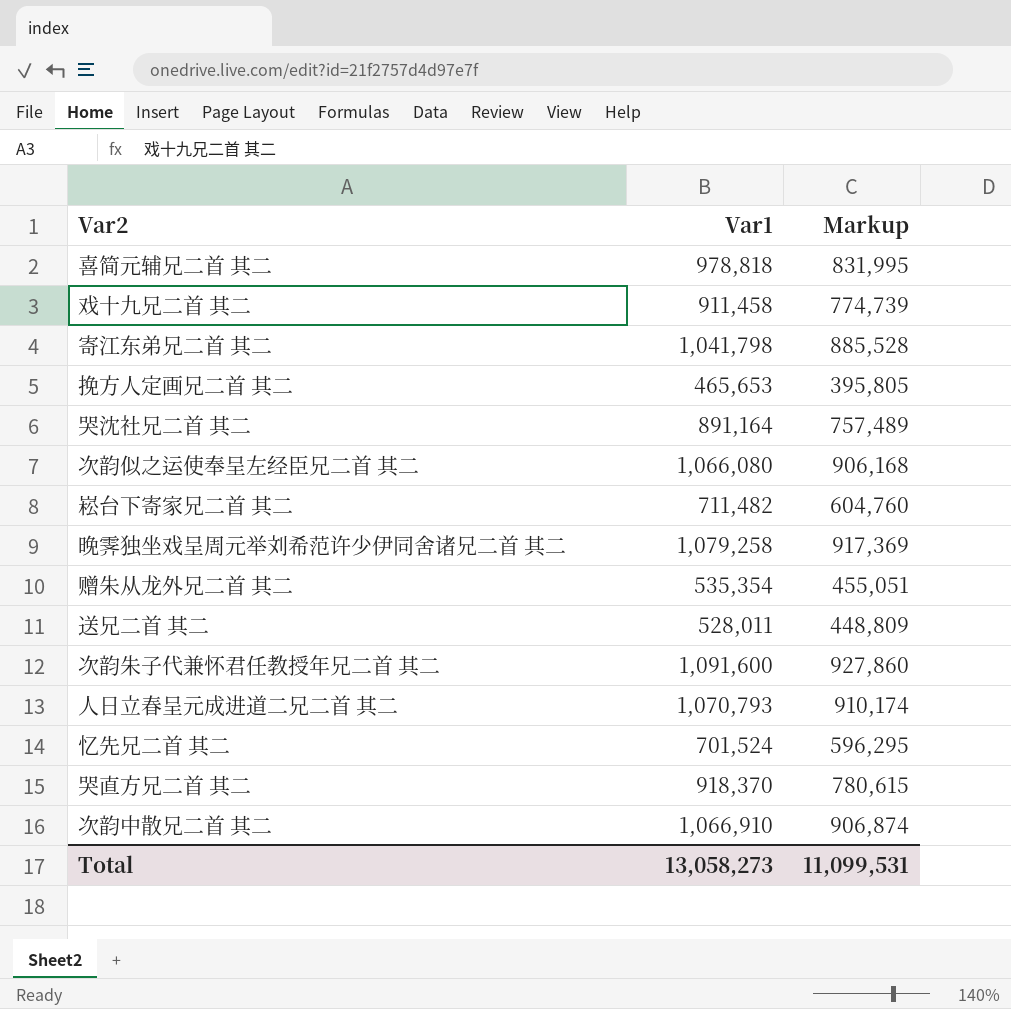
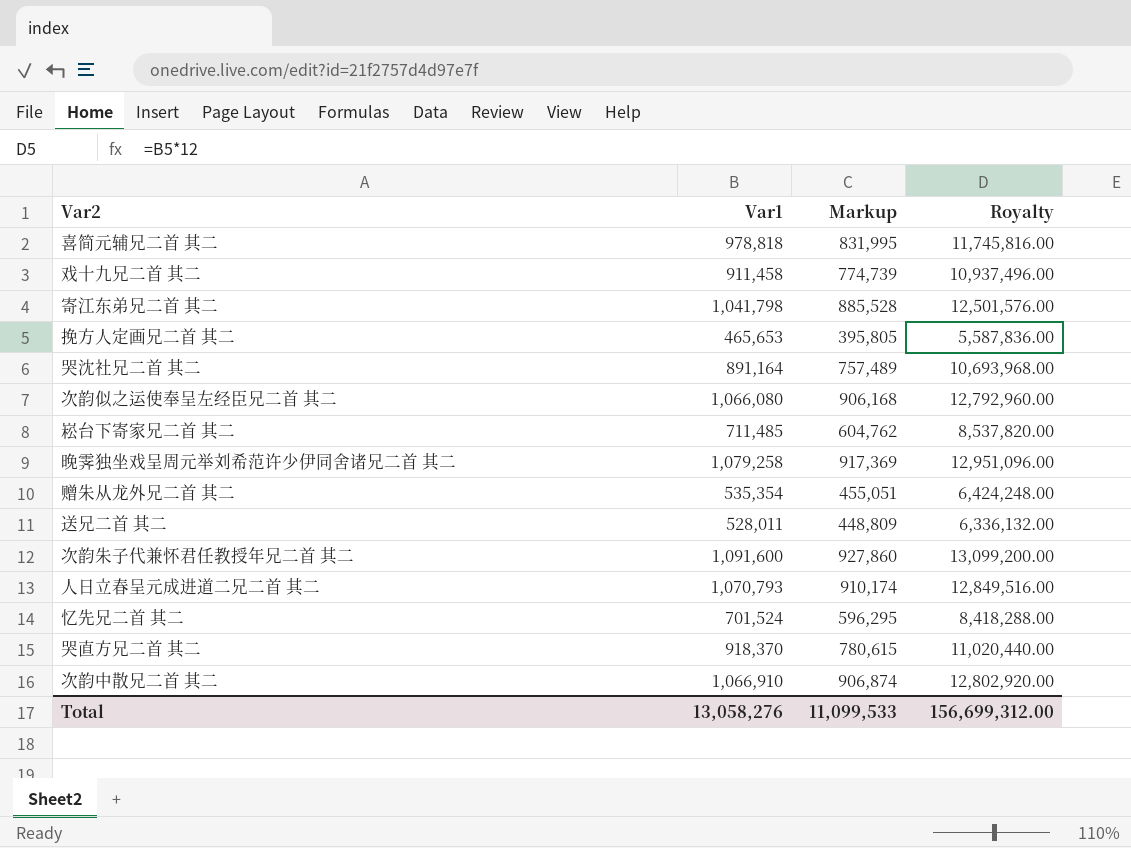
column Royalty | formula: none -> [Var1] * 12
崧台下寄家兄二首 其二 | Var1: 711,482 -> 711,485
崧台下寄家兄二首 其二 | Markup: 604,760 -> 604,762
Total | Var1: 13,058,273 -> 13,058,276
Total | Markup: 11,099,531 -> 11,099,533

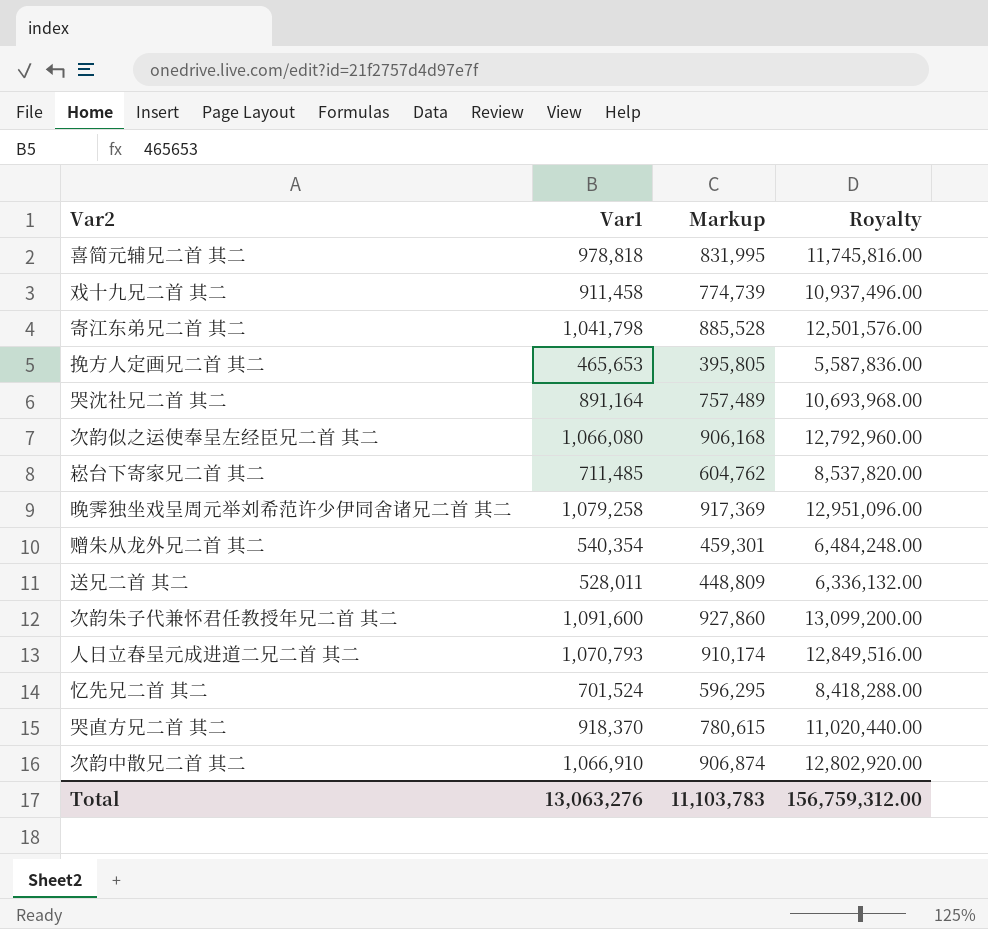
赠朱从龙外兄二首 其二 | Var1: 535,354 -> 540,354
赠朱从龙外兄二首 其二 | Markup: 455,051 -> 459,301
赠朱从龙外兄二首 其二 | Royalty: 6,424,248.00 -> 6,484,248.00
Total | Var1: 13,058,276 -> 13,063,276
Total | Markup: 11,099,533 -> 11,103,783
Total | Royalty: 156,699,312.00 -> 156,759,312.00

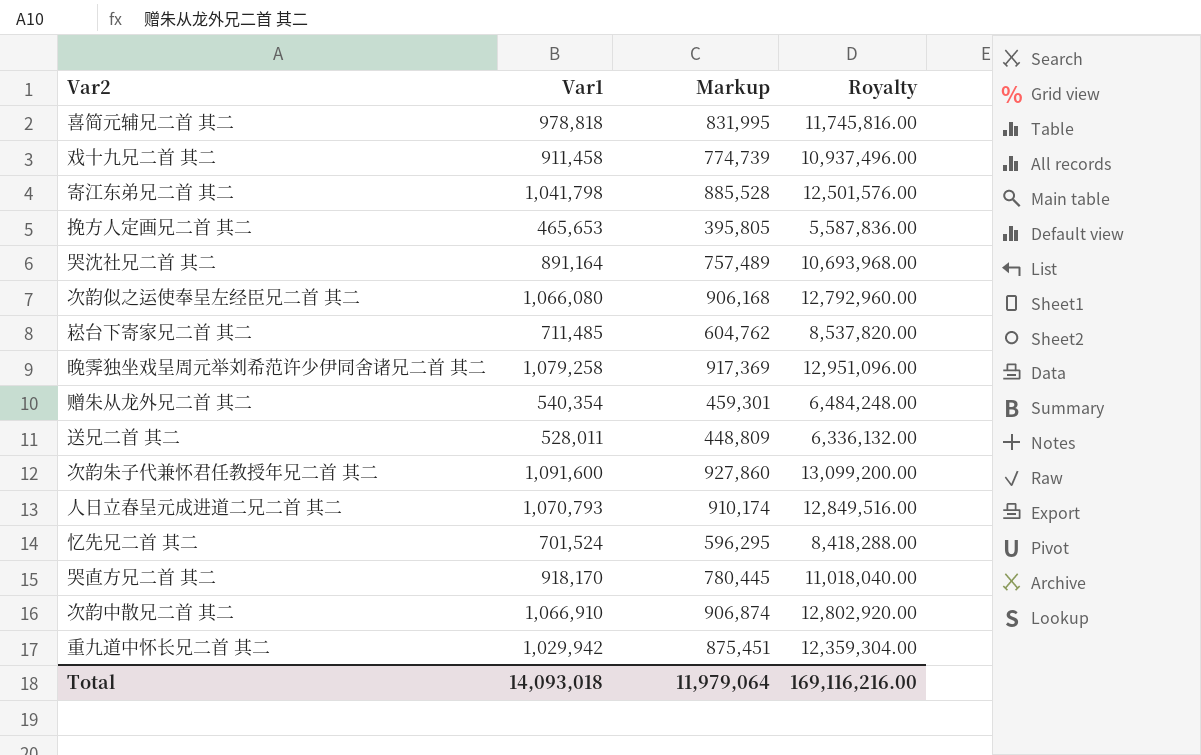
哭直方兄二首 其二 | Var1: 918,370 -> 918,170
哭直方兄二首 其二 | Markup: 780,615 -> 780,445
哭直方兄二首 其二 | Royalty: 11,020,440.00 -> 11,018,040.00
row 重九道中怀长兄二首 其二: none -> 1,029,942 | 875,451 | 12,359,304.00
Total | Var1: 13,063,276 -> 14,093,018
Total | Markup: 11,103,783 -> 11,979,064
Total | Royalty: 156,759,312.00 -> 169,116,216.00

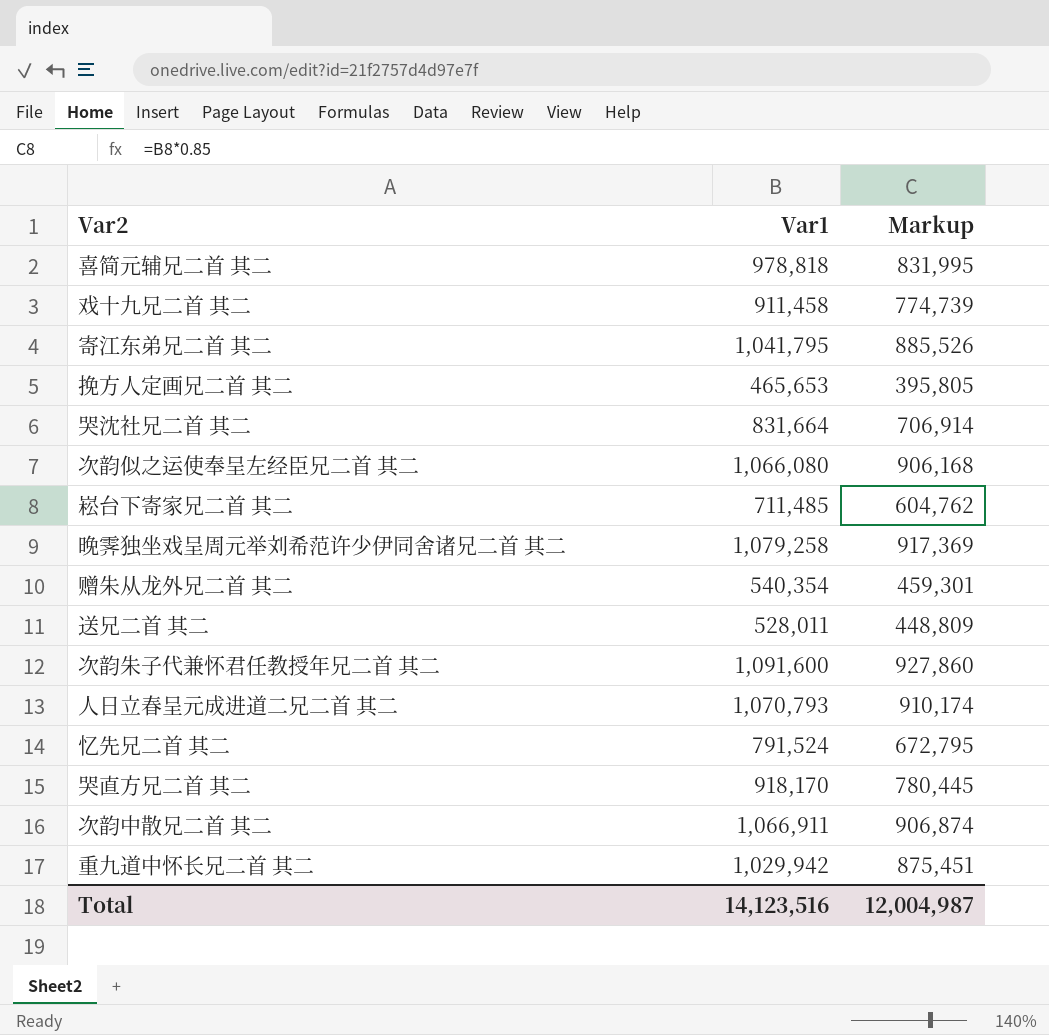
column Royalty | formula: [Var1] * 12 -> none
寄江东弟兄二首 其二 | Var1: 1,041,798 -> 1,041,795
寄江东弟兄二首 其二 | Markup: 885,528 -> 885,526
哭沈社兄二首 其二 | Var1: 891,164 -> 831,664
哭沈社兄二首 其二 | Markup: 757,489 -> 706,914
忆先兄二首 其二 | Var1: 701,524 -> 791,524
忆先兄二首 其二 | Markup: 596,295 -> 672,795
次韵中散兄二首 其二 | Var1: 1,066,910 -> 1,066,911
Total | Var1: 14,093,018 -> 14,123,516
Total | Markup: 11,979,064 -> 12,004,987

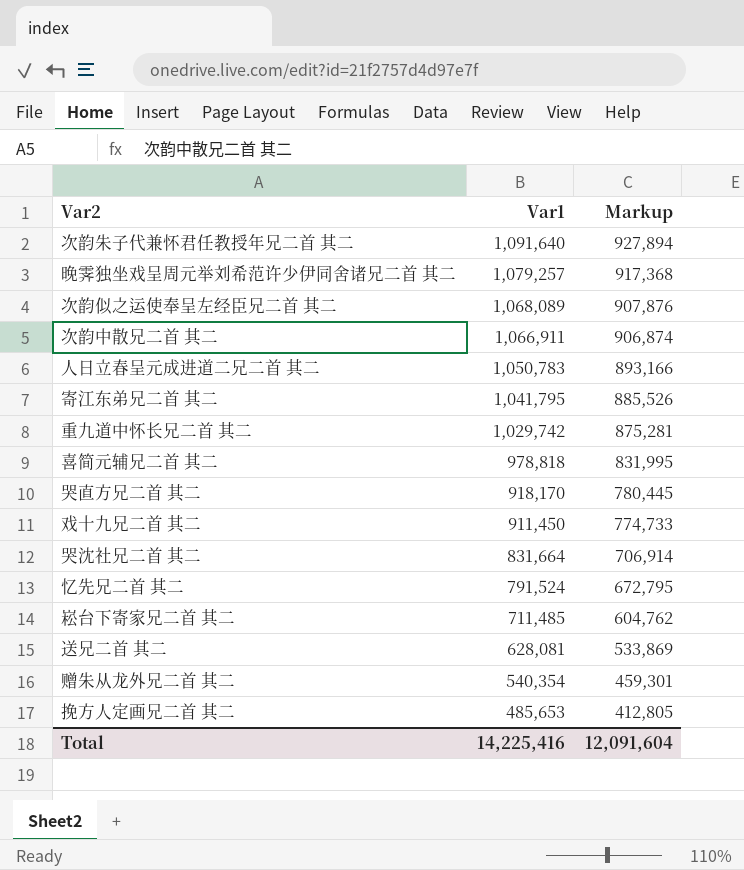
row order: none -> Var1 descending
次韵朱子代兼怀君任教授年兄二首 其二 | Var1: 1,091,600 -> 1,091,640
次韵朱子代兼怀君任教授年兄二首 其二 | Markup: 927,860 -> 927,894
晚霁独坐戏呈周元举刘希范许少伊同舍诸兄二首 其二 | Var1: 1,079,258 -> 1,079,257
晚霁独坐戏呈周元举刘希范许少伊同舍诸兄二首 其二 | Markup: 917,369 -> 917,368
次韵似之运使奉呈左经臣兄二首 其二 | Var1: 1,066,080 -> 1,068,089
次韵似之运使奉呈左经臣兄二首 其二 | Markup: 906,168 -> 907,876
人日立春呈元成进道二兄二首 其二 | Var1: 1,070,793 -> 1,050,783
人日立春呈元成进道二兄二首 其二 | Markup: 910,174 -> 893,166
重九道中怀长兄二首 其二 | Var1: 1,029,942 -> 1,029,742
重九道中怀长兄二首 其二 | Markup: 875,451 -> 875,281
戏十九兄二首 其二 | Var1: 911,458 -> 911,450
戏十九兄二首 其二 | Markup: 774,739 -> 774,733
送兄二首 其二 | Var1: 528,011 -> 628,081
送兄二首 其二 | Markup: 448,809 -> 533,869
挽方人定画兄二首 其二 | Var1: 465,653 -> 485,653
挽方人定画兄二首 其二 | Markup: 395,805 -> 412,805
Total | Var1: 14,123,516 -> 14,225,416
Total | Markup: 12,004,987 -> 12,091,604

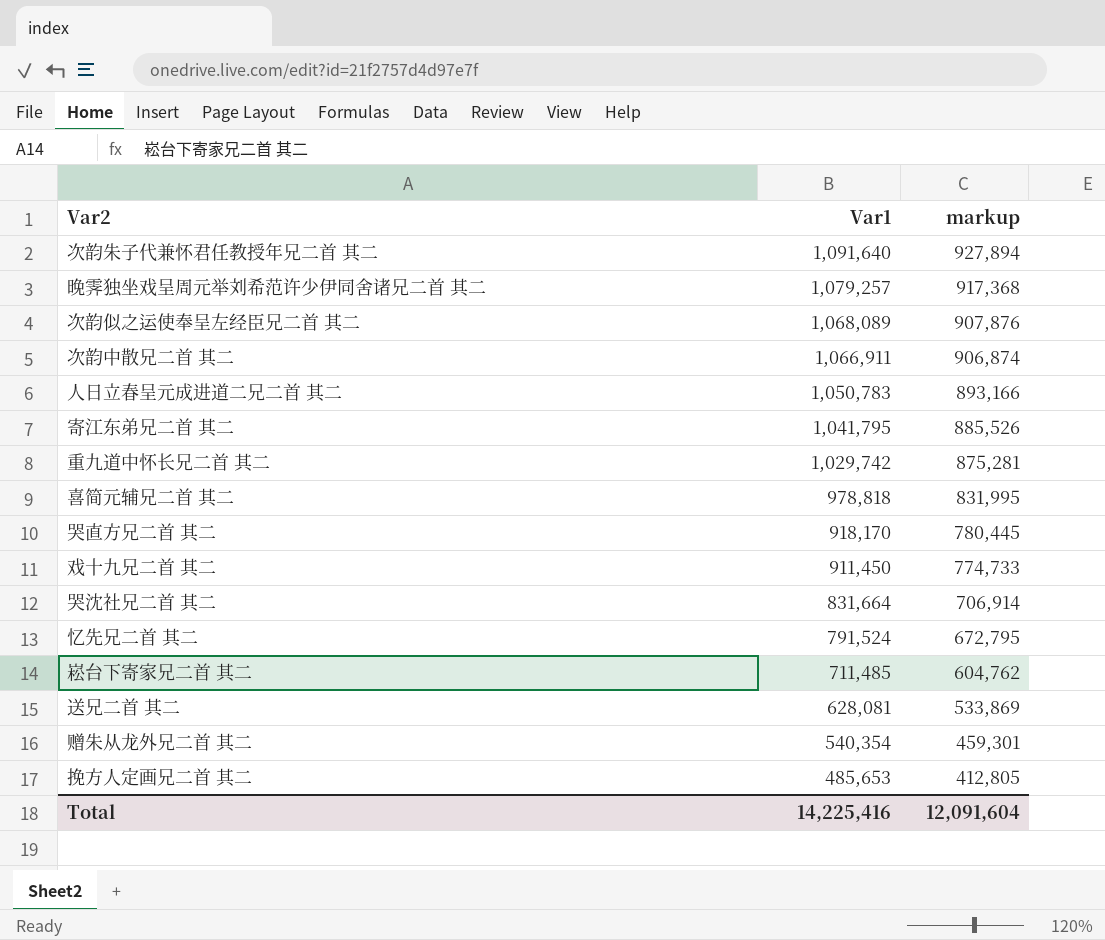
column name: Markup -> markup

